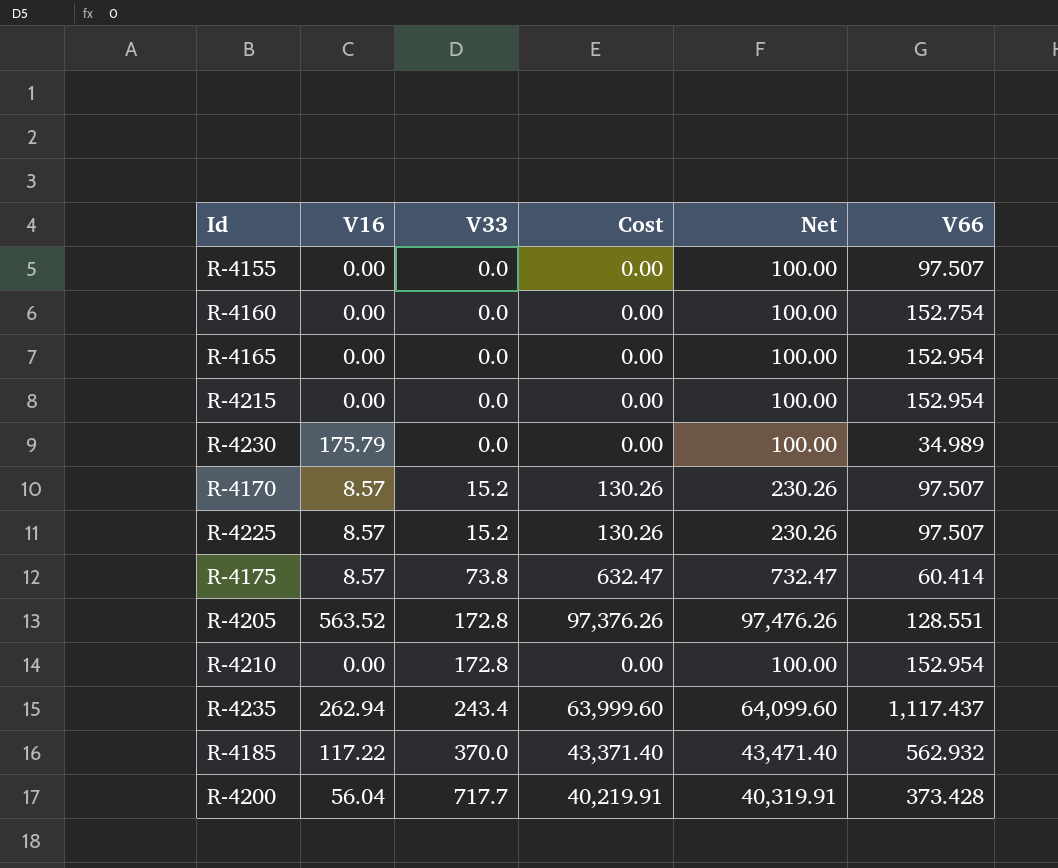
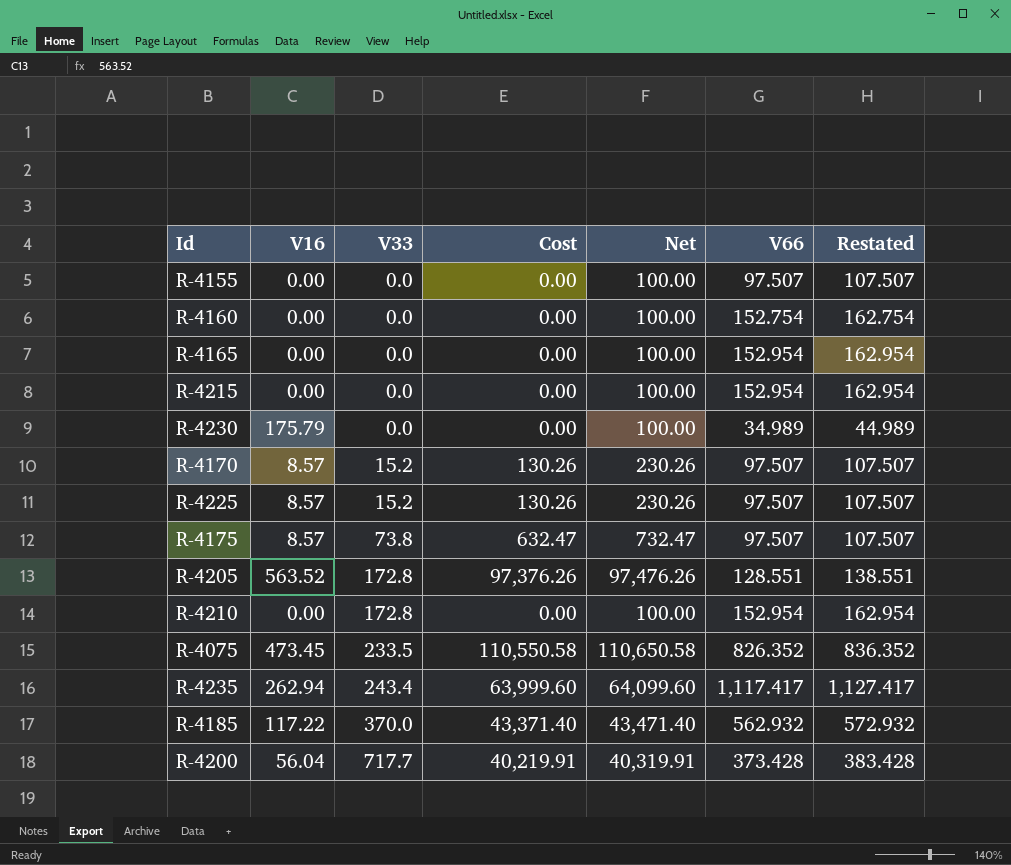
column Restated | formula: none -> [V66] + 10
R-4175 | V66: 60.414 -> 97.507
row R-4075: none -> 473.45 | 233.5 | 110,550.58 | 110,650.58 | 826.352 | 836.352
R-4235 | V66: 1,117.437 -> 1,117.417

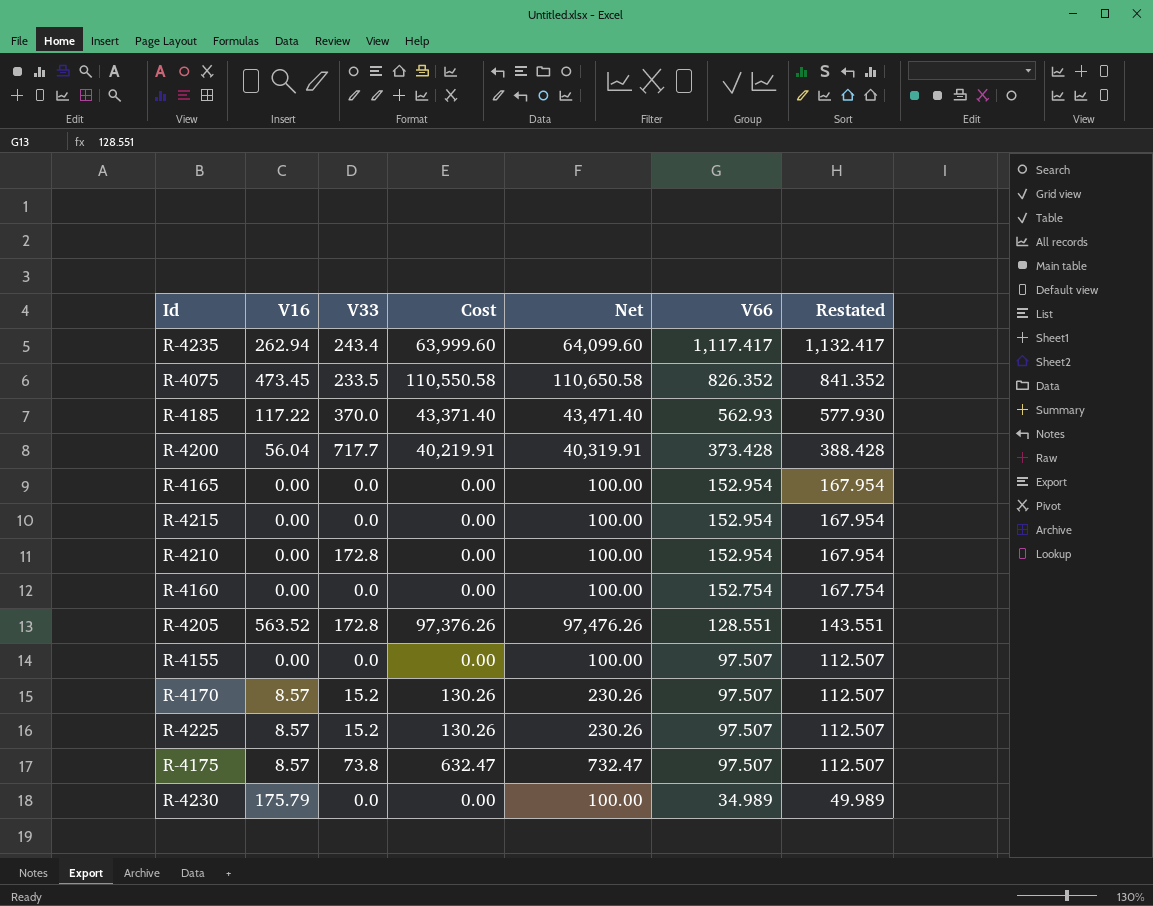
row order: V33 ascending -> V66 descending
column Restated | formula: [V66] + 10 -> [V66] + 15
R-4185 | V66: 562.932 -> 562.93

